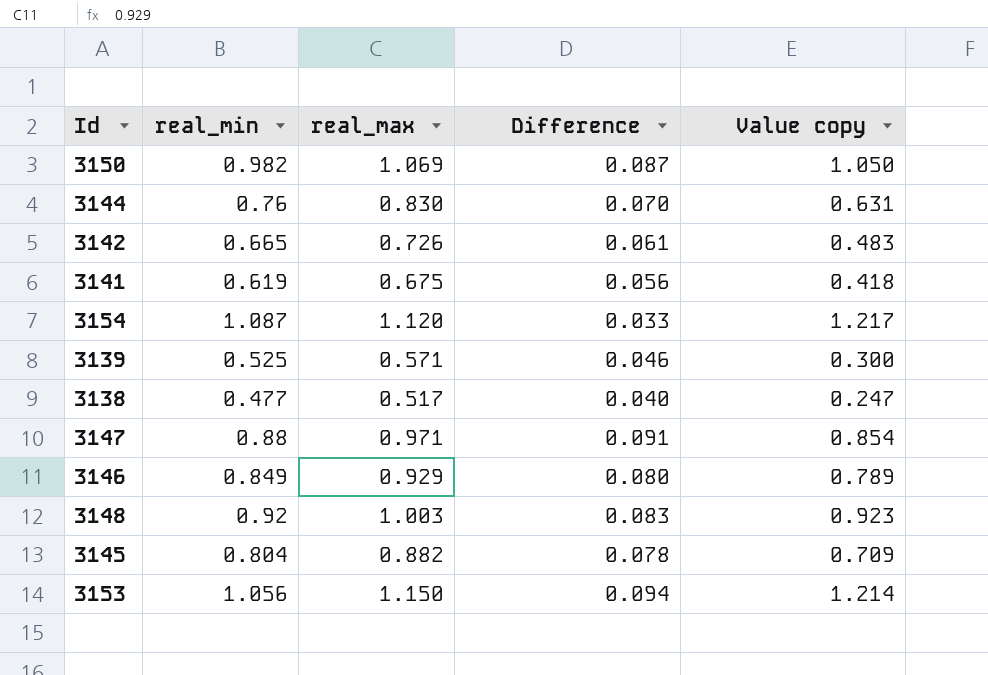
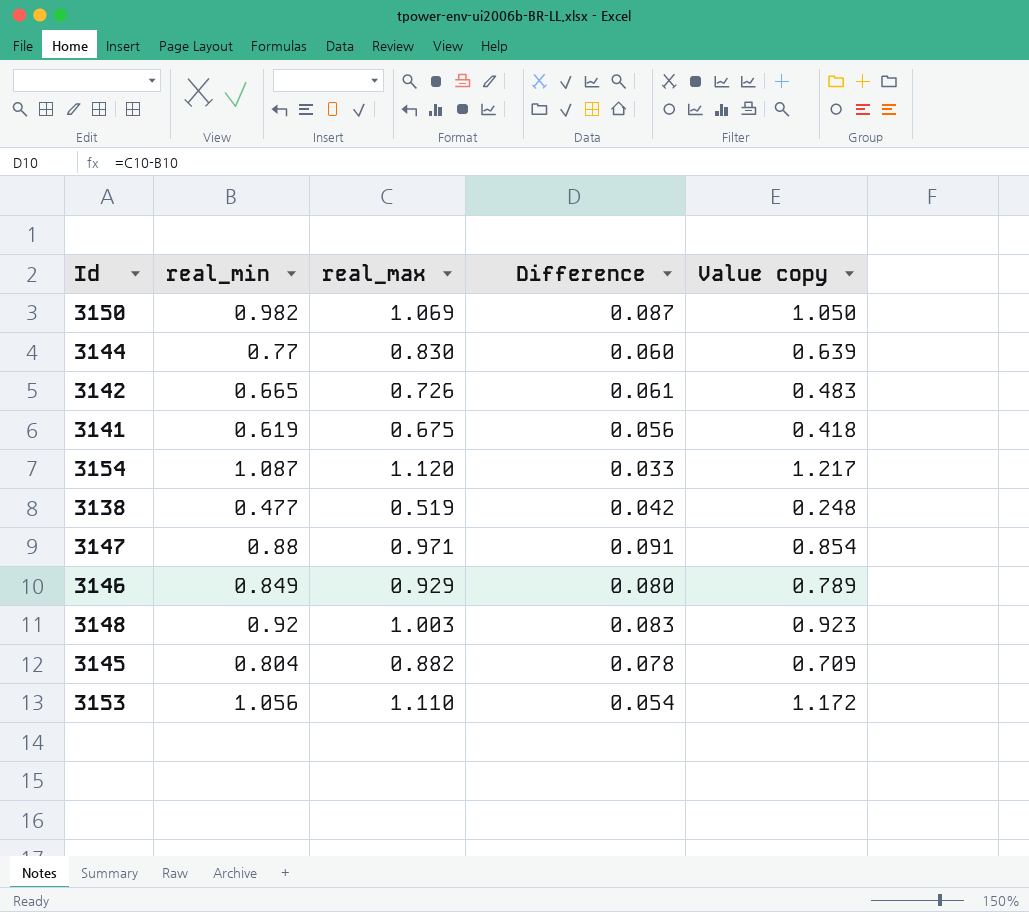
row 3139: 0.525 | 0.571 | 0.046 | 0.300 -> none
3144 | real_min: 0.76 -> 0.77
3144 | Difference: 0.070 -> 0.060
3144 | Value copy: 0.631 -> 0.639
3138 | real_max: 0.517 -> 0.519
3138 | Difference: 0.040 -> 0.042
3138 | Value copy: 0.247 -> 0.248
3153 | real_max: 1.150 -> 1.110
3153 | Difference: 0.094 -> 0.054
3153 | Value copy: 1.214 -> 1.172

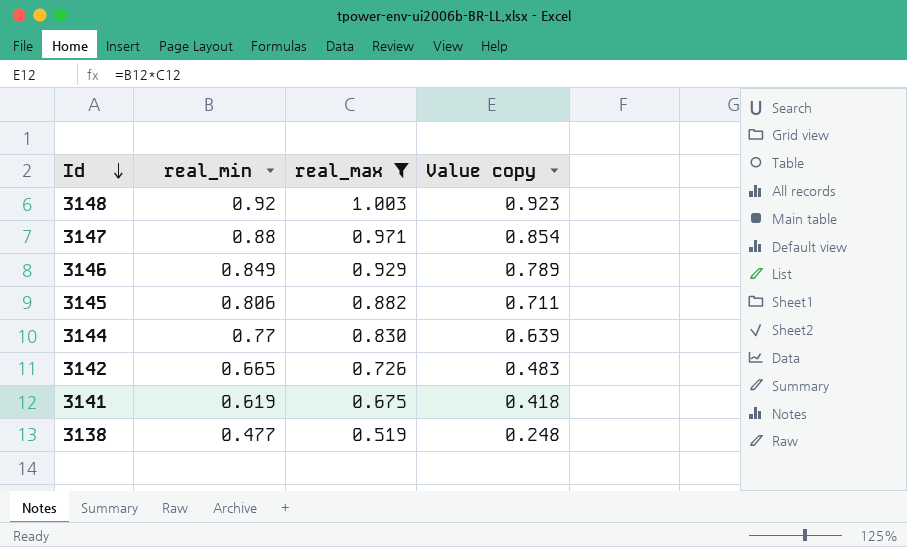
filter: none -> real_max <= 1.003
row order: none -> Id descending
column Difference | formula: [real_max] - [real_min] -> none
3145 | real_min: 0.804 -> 0.806
3145 | Value copy: 0.709 -> 0.711

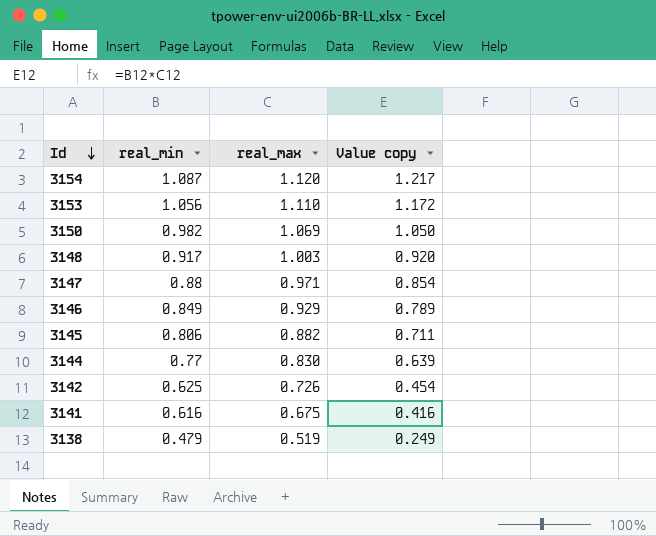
filter: real_max <= 1.003 -> none
3148 | real_min: 0.92 -> 0.917
3148 | Value copy: 0.923 -> 0.920
3142 | real_min: 0.665 -> 0.625
3142 | Value copy: 0.483 -> 0.454
3141 | real_min: 0.619 -> 0.616
3141 | Value copy: 0.418 -> 0.416
3138 | real_min: 0.477 -> 0.479
3138 | Value copy: 0.248 -> 0.249

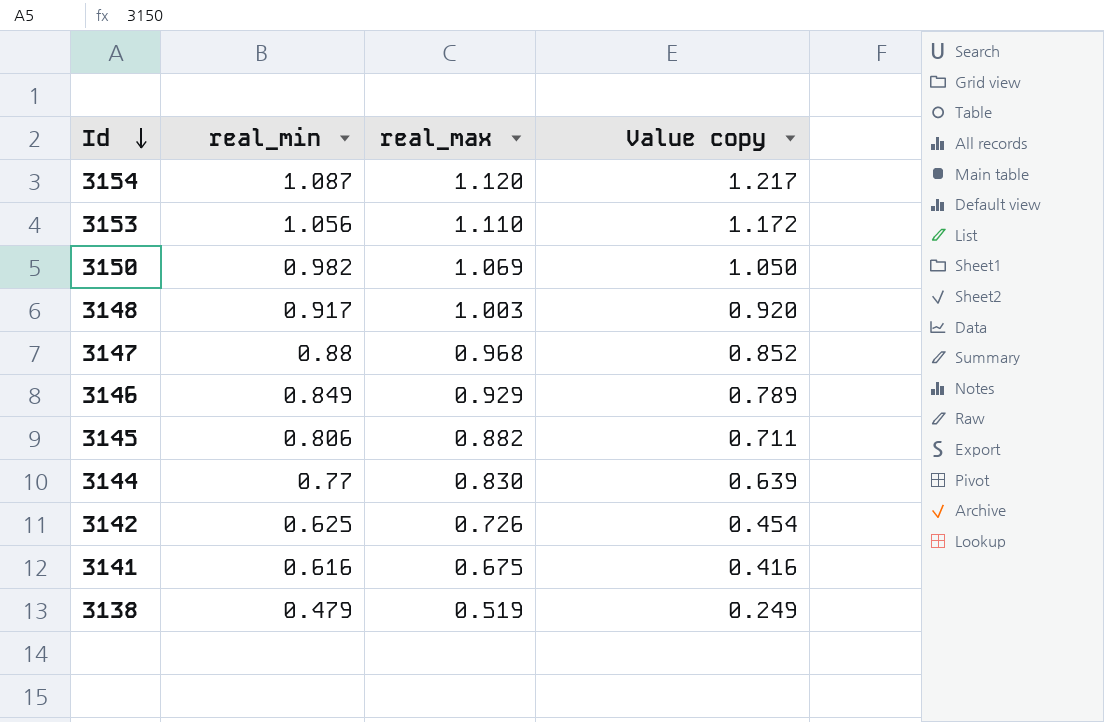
3147 | real_max: 0.971 -> 0.968
3147 | Value copy: 0.854 -> 0.852

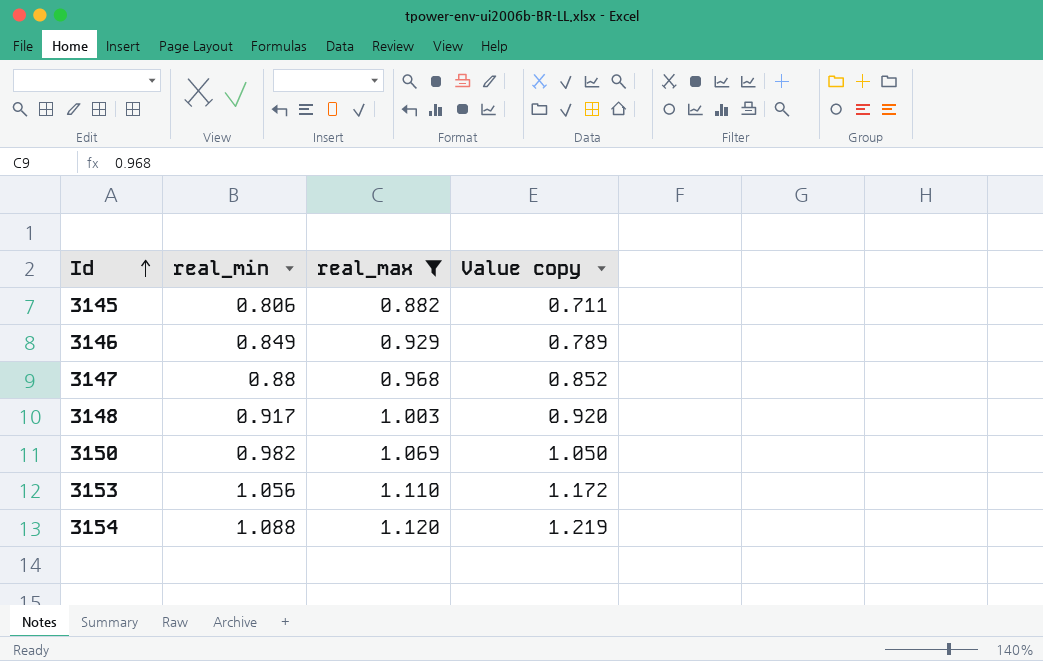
filter: none -> real_max >= 0.882
row order: Id descending -> Id ascending
3154 | real_min: 1.087 -> 1.088
3154 | Value copy: 1.217 -> 1.219

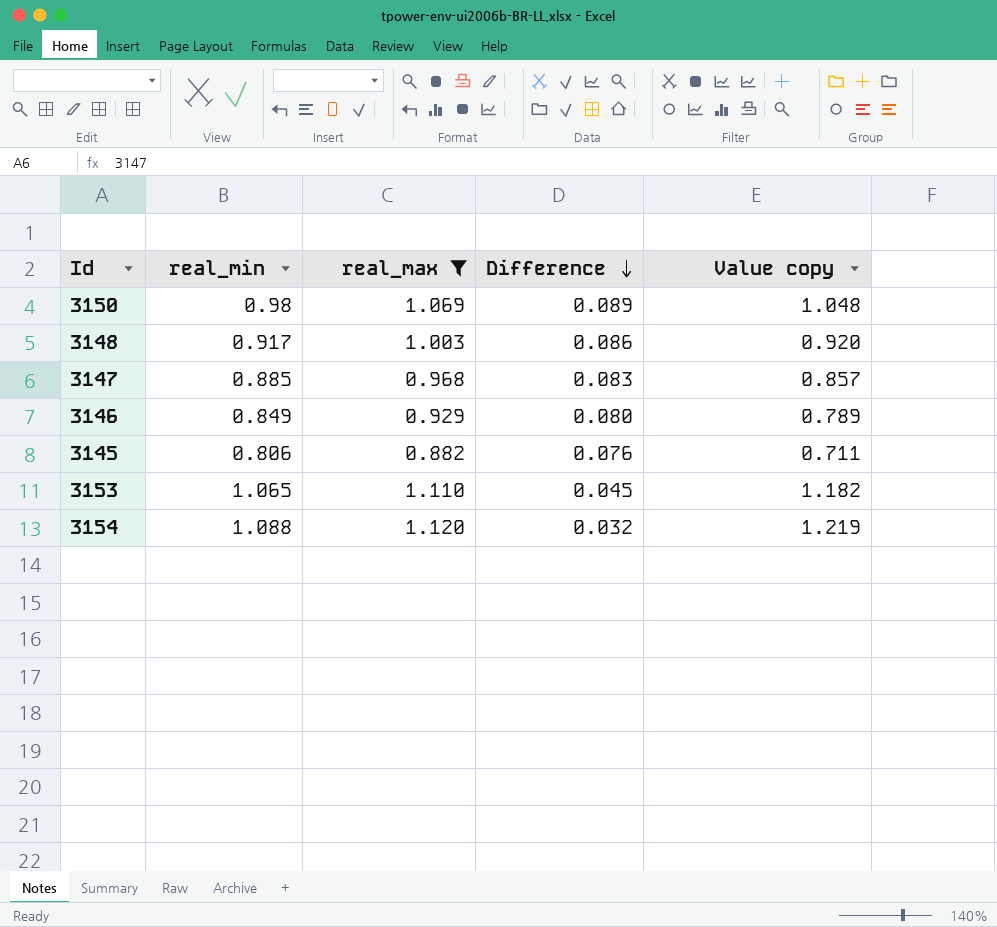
row order: Id ascending -> Difference descending
column Difference | formula: none -> [real_max] - [real_min]
3150 | real_min: 0.982 -> 0.98
3150 | Value copy: 1.050 -> 1.048
3147 | real_min: 0.88 -> 0.885
3147 | Value copy: 0.852 -> 0.857
3153 | real_min: 1.056 -> 1.065
3153 | Value copy: 1.172 -> 1.182

